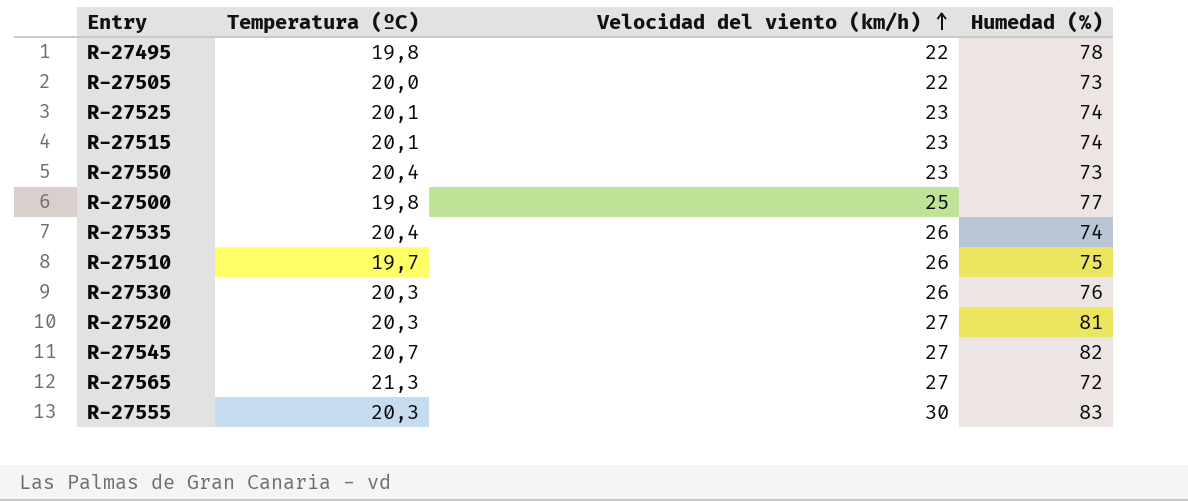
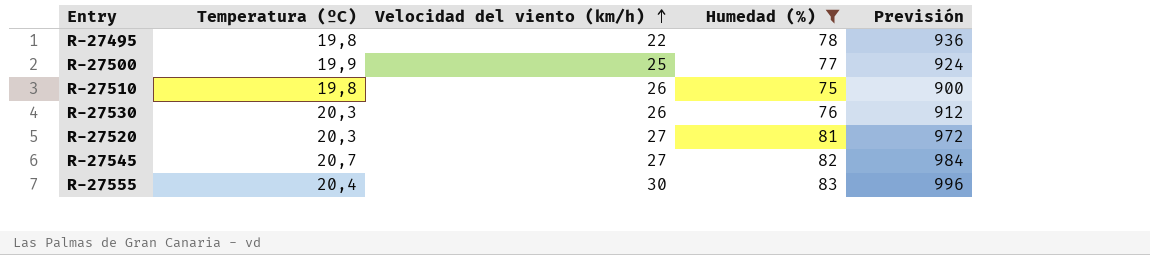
filter: none -> Humedad (%) >= 75
column Previsión | formula: none -> [Humedad (%)] * 12
R-27500 | Temperatura (ºC): 19,8 -> 19,9
R-27510 | Temperatura (ºC): 19,7 -> 19,8
R-27555 | Temperatura (ºC): 20,3 -> 20,4

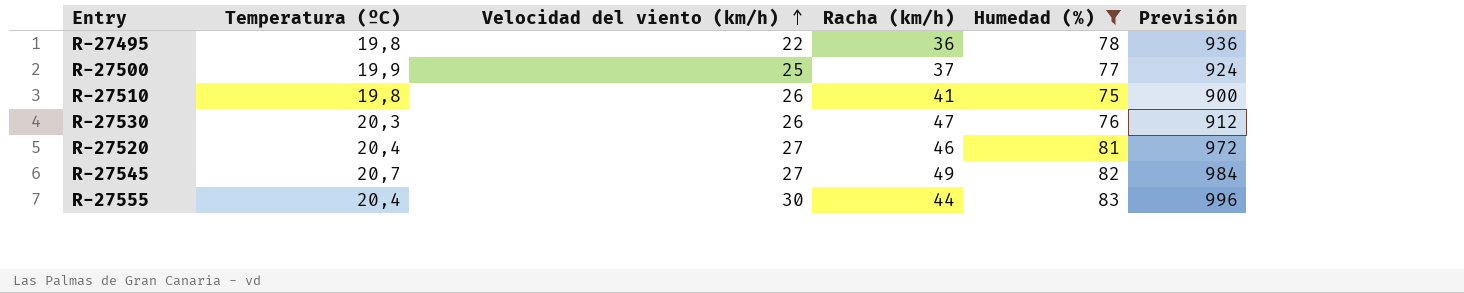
column Racha (km/h) | position: none -> 4
R-27520 | Temperatura (ºC): 20,3 -> 20,4

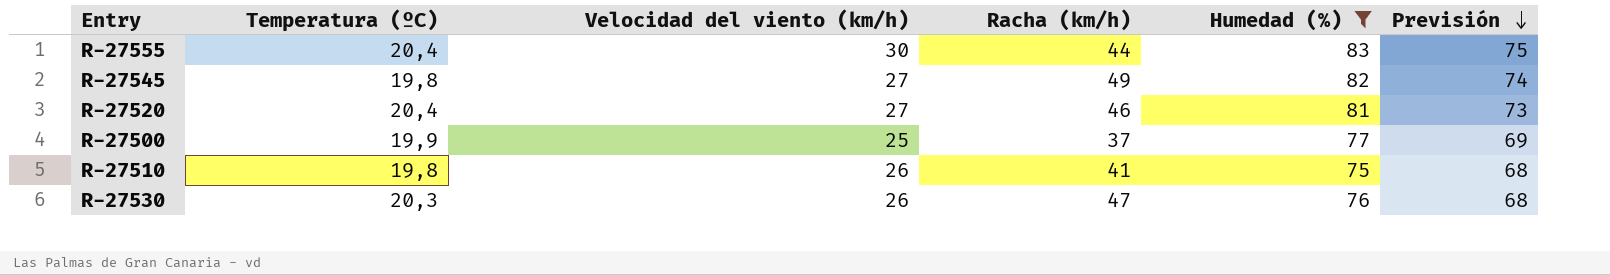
row order: Velocidad del viento (km/h) ascending -> Previsión descending
column Previsión | formula: [Humedad (%)] * 12 -> [Humedad (%)] * 0,9
row R-27495: 19,8 | 22 | 36 | 78 | 936 -> none
R-27545 | Temperatura (ºC): 20,7 -> 19,8

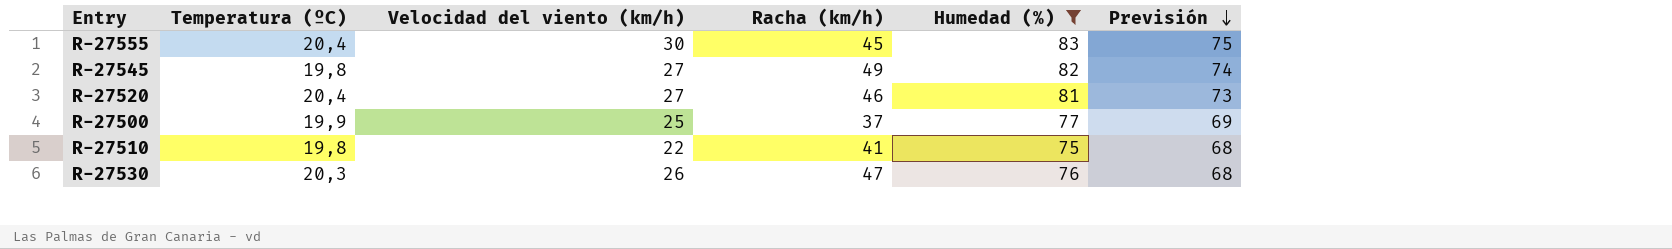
R-27555 | Racha (km/h): 44 -> 45
R-27510 | Velocidad del viento (km/h): 26 -> 22

